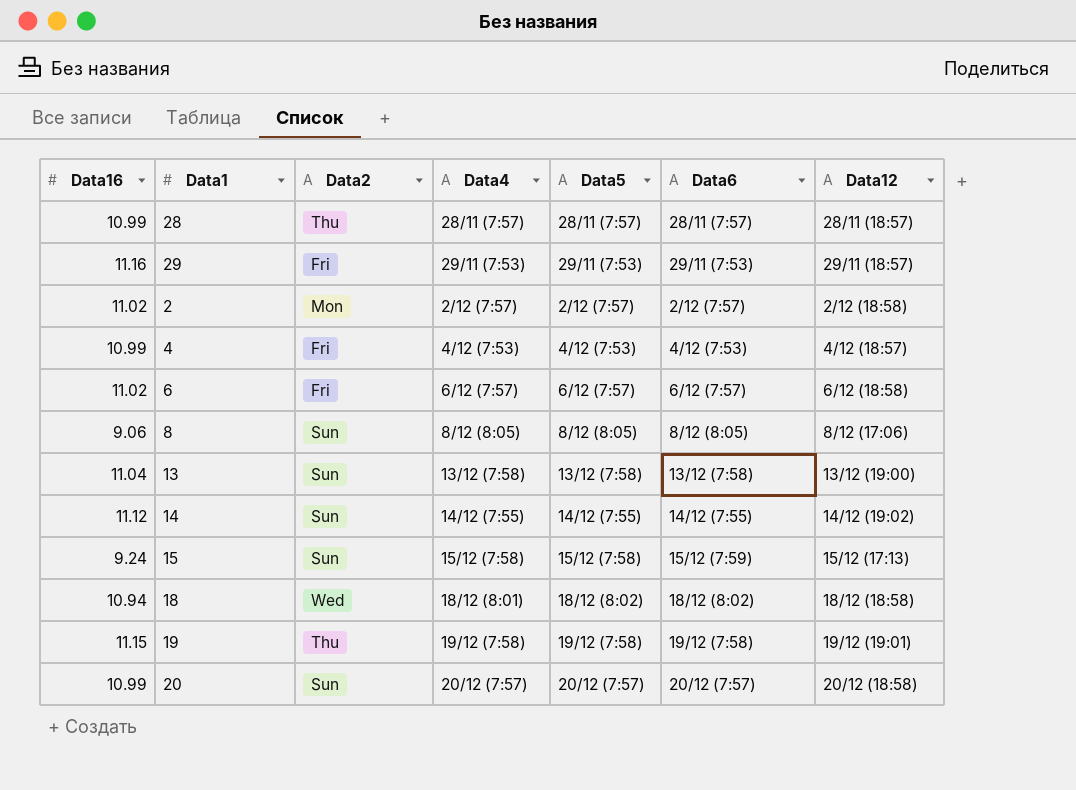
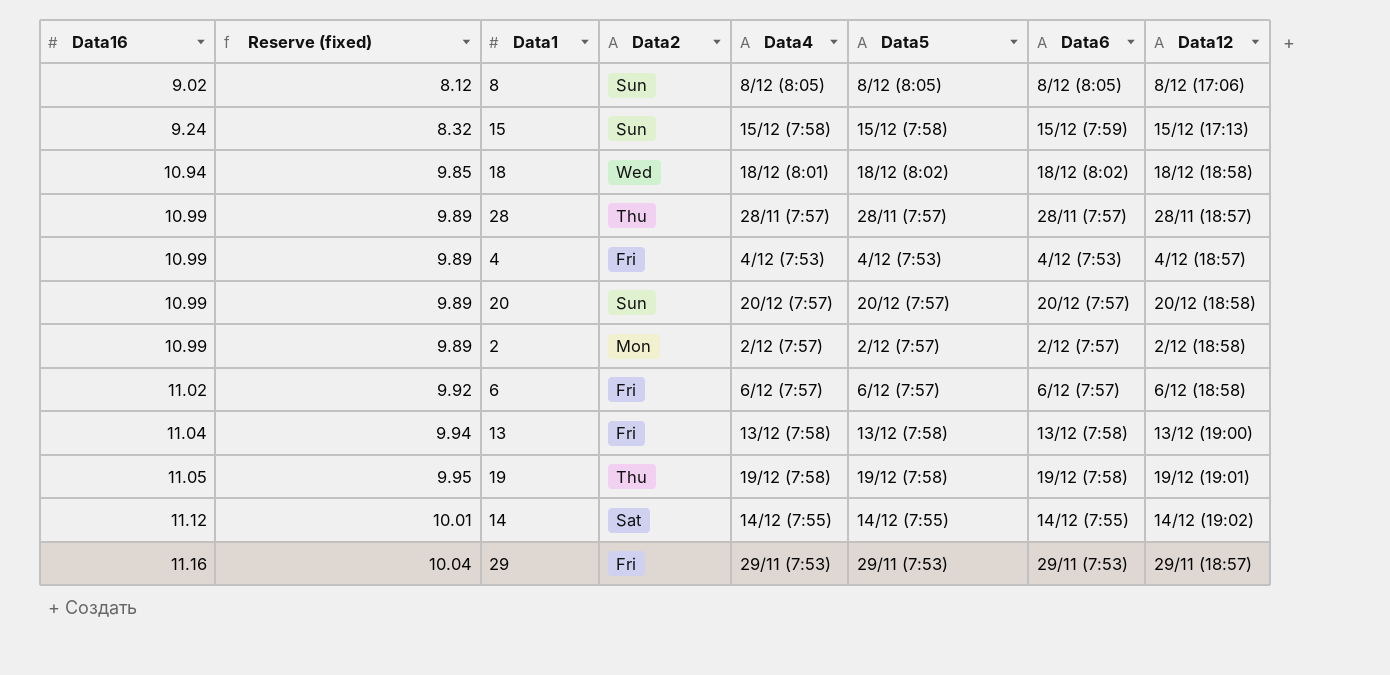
row order: none -> Data16 ascending
column Reserve (fixed) | formula: none -> [Data16] * 0.9
8 | Data16: 9.06 -> 9.02
2 | Data16: 11.02 -> 10.99
13 | Data2: Sun -> Fri
19 | Data16: 11.15 -> 11.05
14 | Data2: Sun -> Sat

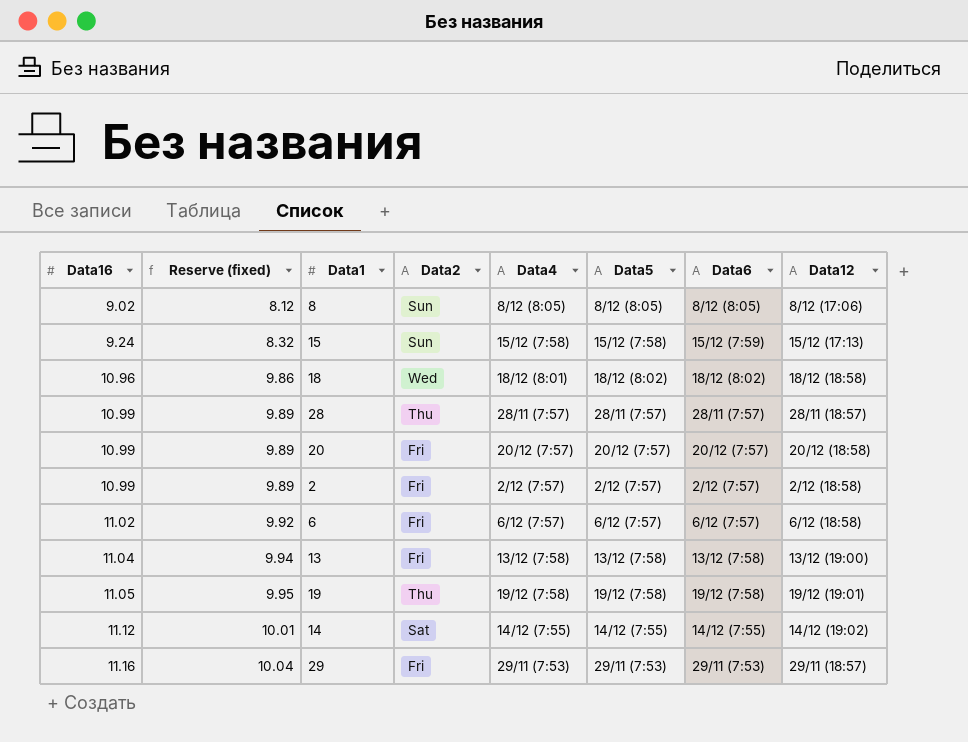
row 4: 10.99 | 9.89 | Fri | 4/12 (7:53) | 4/12 (7:53) | 4/12 (7:53) | 4/12 (18:57) -> none
18 | Data16: 10.94 -> 10.96
18 | Reserve (fixed): 9.85 -> 9.86
20 | Data2: Sun -> Fri
2 | Data2: Mon -> Fri

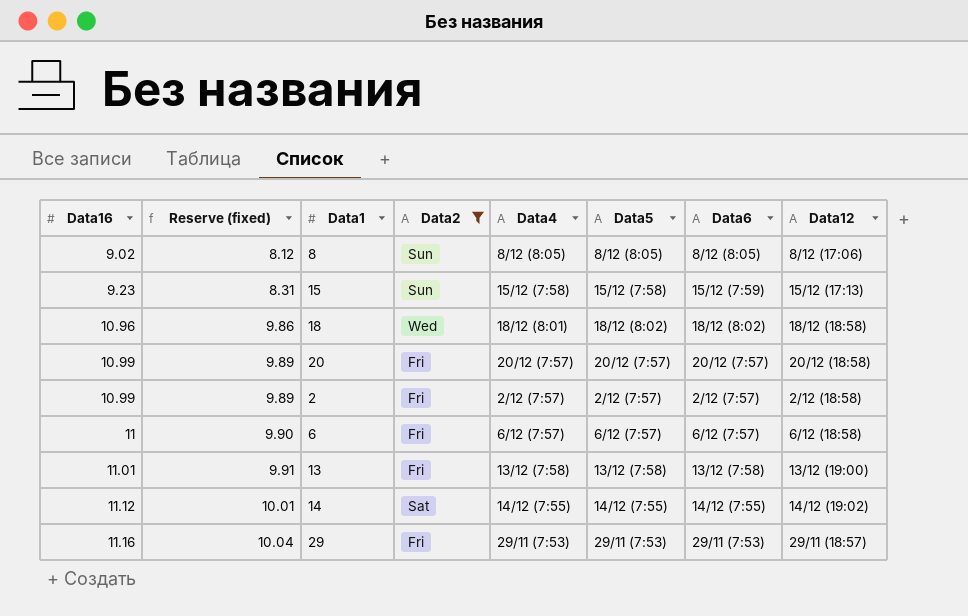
filter: none -> Data2 != Thu
15 | Data16: 9.24 -> 9.23
15 | Reserve (fixed): 8.32 -> 8.31
6 | Data16: 11.02 -> 11
6 | Reserve (fixed): 9.92 -> 9.90
13 | Data16: 11.04 -> 11.01
13 | Reserve (fixed): 9.94 -> 9.91

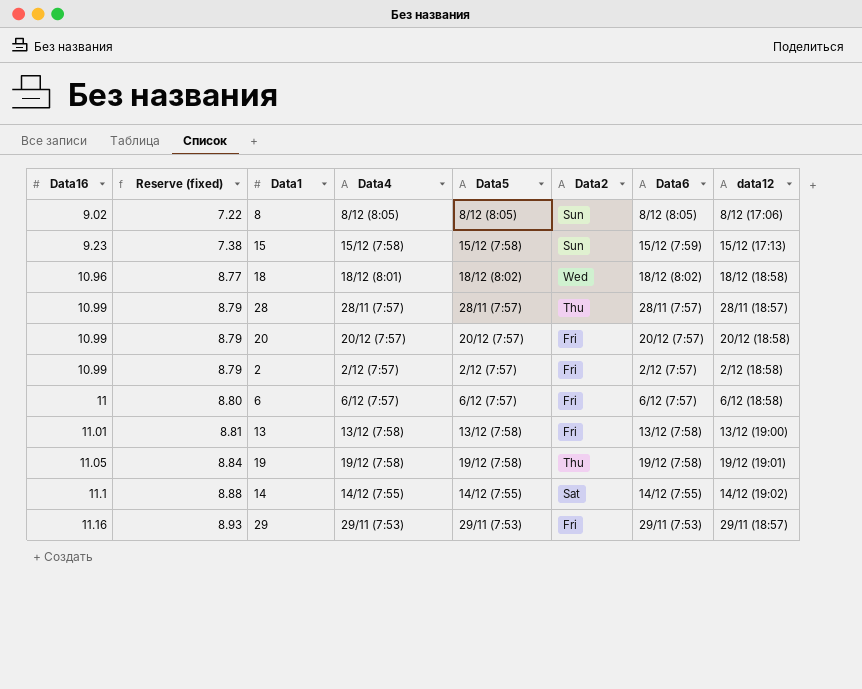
filter: Data2 != Thu -> none
column Reserve (fixed) | formula: [Data16] * 0.9 -> [Data16] * 0.8
column Data2 | position: 4 -> 6
column name: Data12 -> data12
14 | Data16: 11.12 -> 11.1

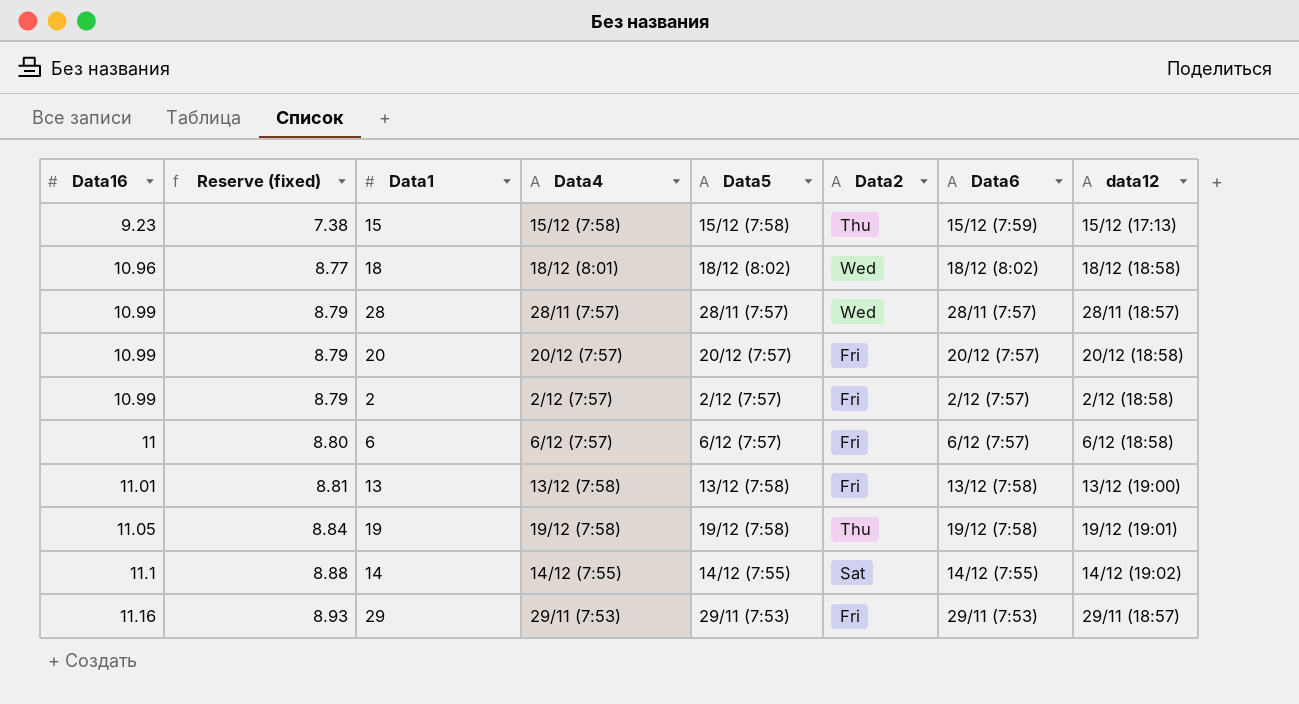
row 8: 9.02 | 7.22 | 8/12 (8:05) | 8/12 (8:05) | Sun | 8/12 (8:05) | 8/12 (17:06) -> none
15 | Data2: Sun -> Thu
28 | Data2: Thu -> Wed

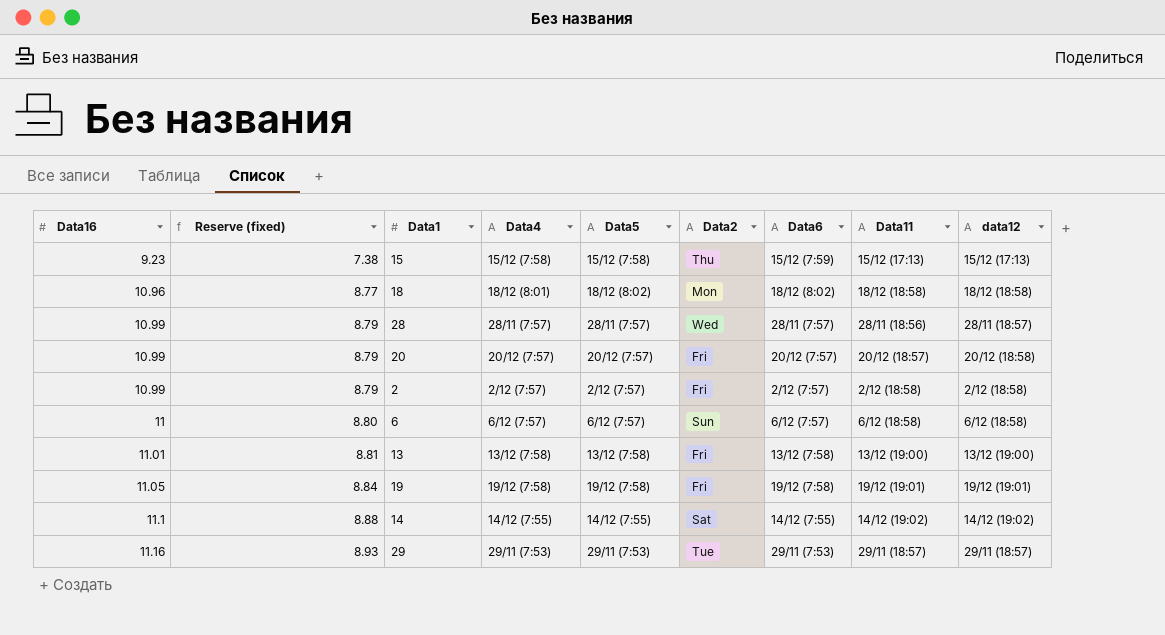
column Data11 | position: none -> 8
18 | Data2: Wed -> Mon
6 | Data2: Fri -> Sun
19 | Data2: Thu -> Fri
29 | Data2: Fri -> Tue

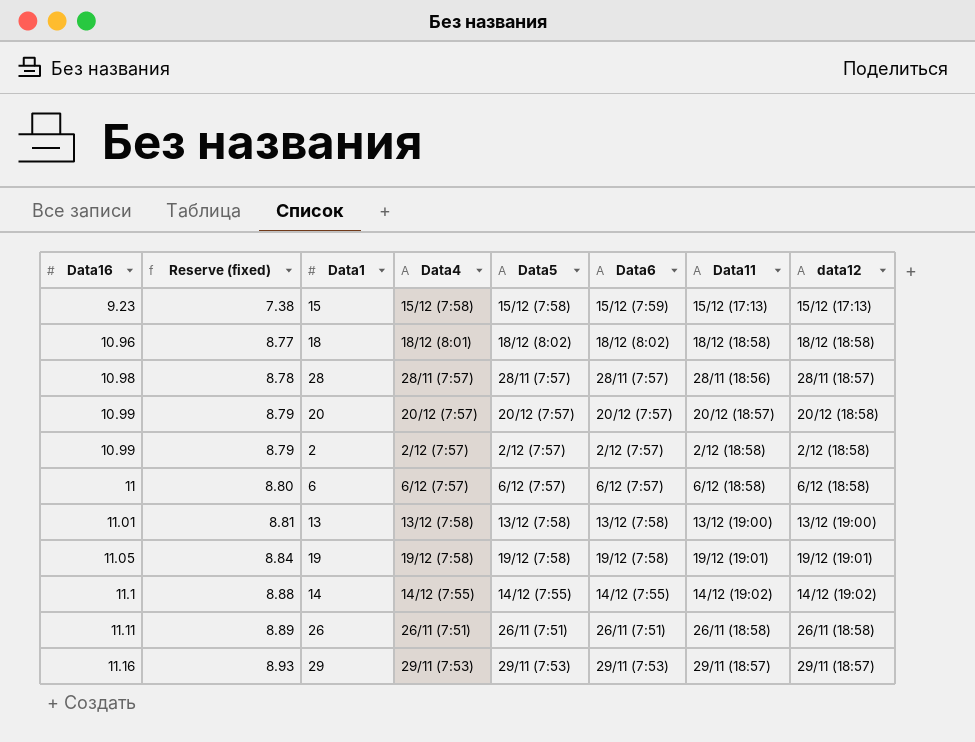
column Data2 | position: 6 -> none
28 | Data16: 10.99 -> 10.98
28 | Reserve (fixed): 8.79 -> 8.78
row 26: none -> 11.11 | 8.89 | 26/11 (7:51) | 26/11 (7:51) | 26/11 (7:51) | 26/11 (18:58) | 26/11 (18:58)

